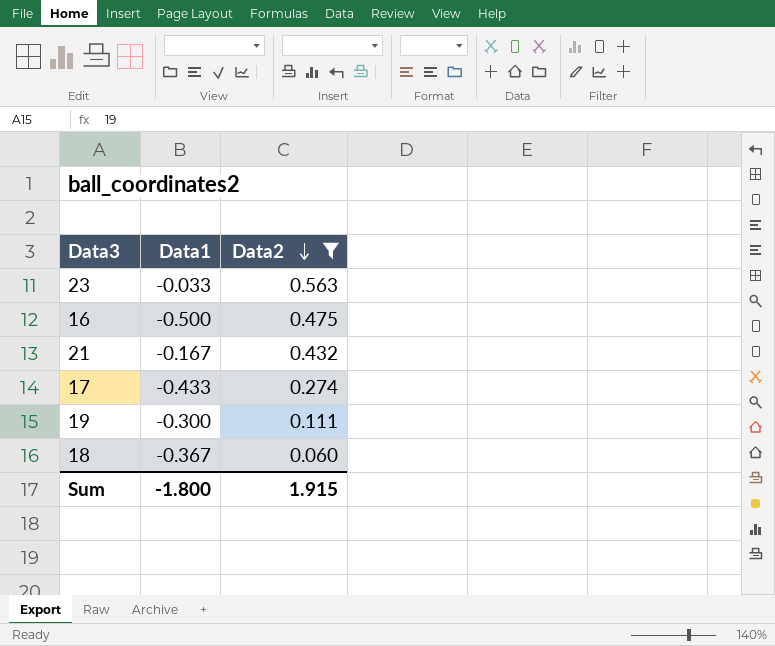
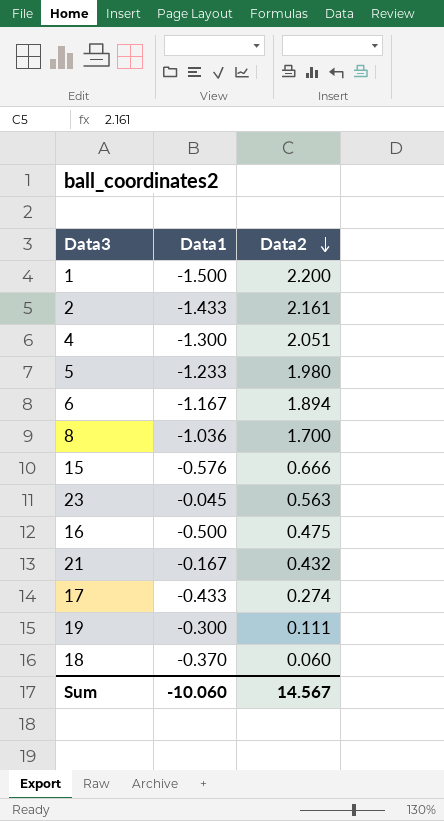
filter: Data2 <= 0.563 -> none
23 | Data1: -0.033 -> -0.045
18 | Data1: -0.367 -> -0.370
Sum | Data1: -1.800 -> -10.060
Sum | Data2: 1.915 -> 14.567

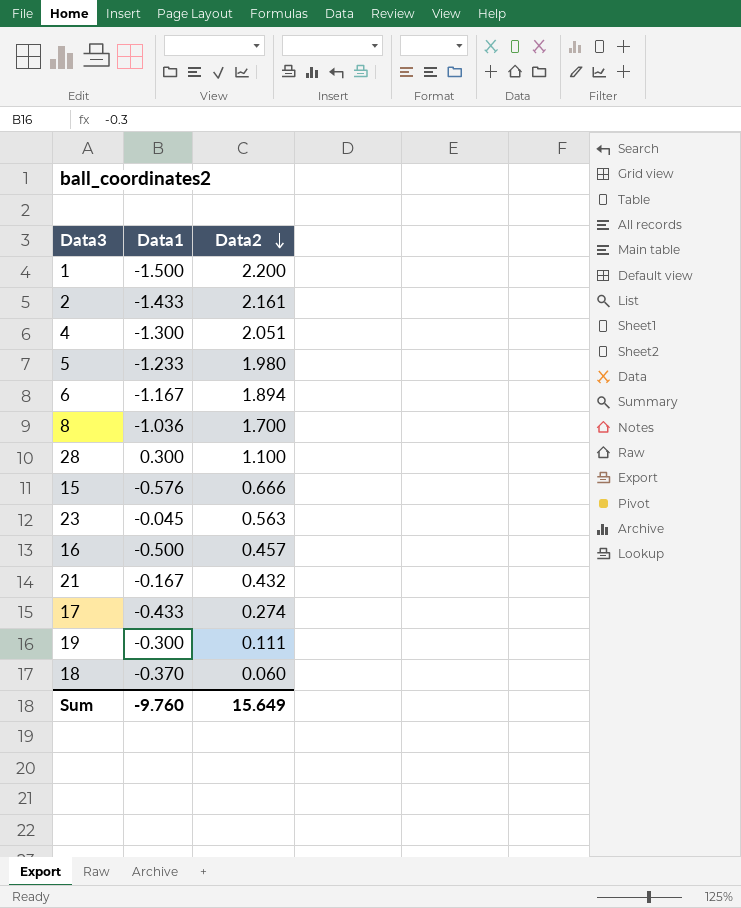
row 28: none -> 0.300 | 1.100
16 | Data2: 0.475 -> 0.457
Sum | Data1: -10.060 -> -9.760
Sum | Data2: 14.567 -> 15.649

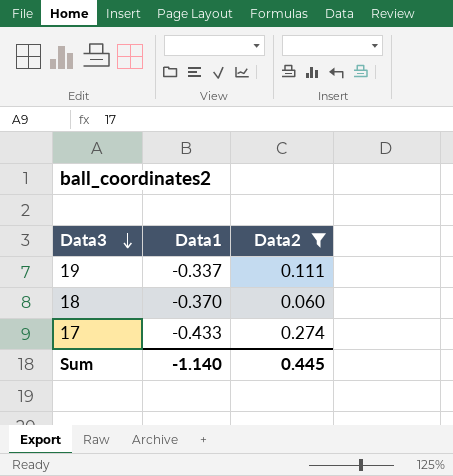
filter: none -> Data2 <= 0.274
row order: Data2 descending -> Data3 descending
19 | Data1: -0.300 -> -0.337
Sum | Data1: -9.760 -> -1.140
Sum | Data2: 15.649 -> 0.445

